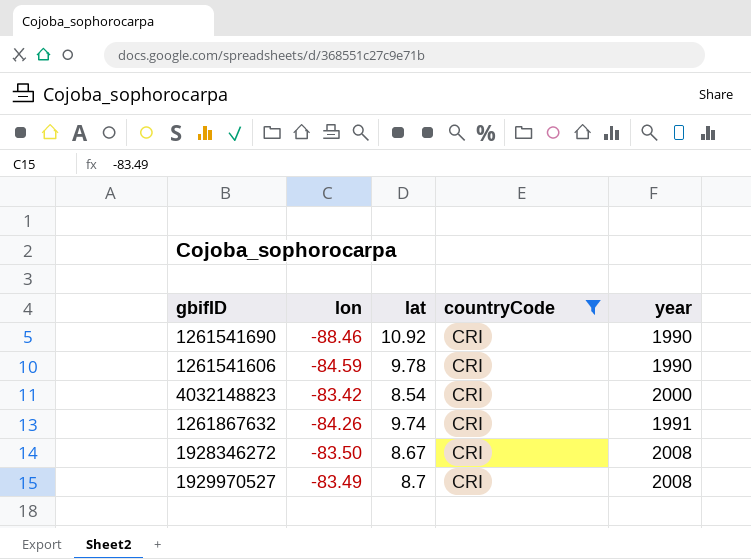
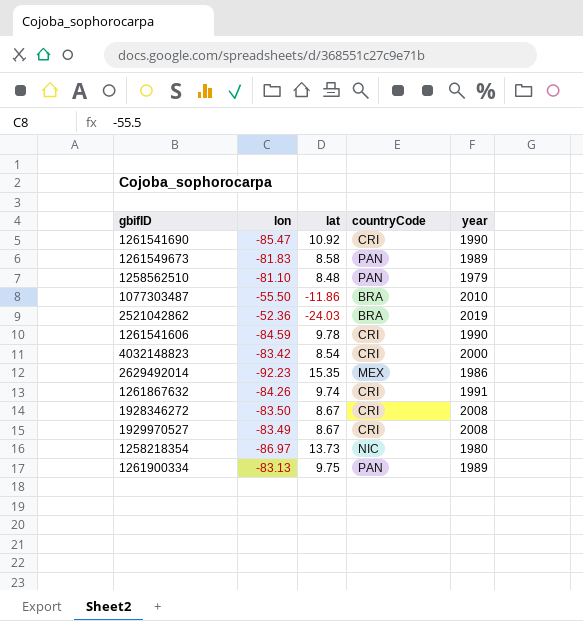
filter: countryCode = CRI -> none
1261541690 | lon: -88.46 -> -85.47
1929970527 | lat: 8.7 -> 8.67

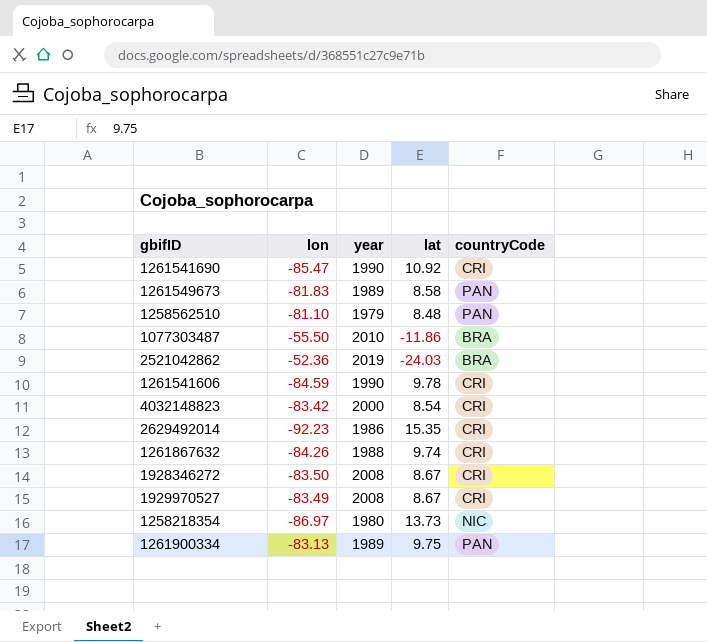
column year | position: 5 -> 3
2629492014 | countryCode: MEX -> CRI
1261867632 | year: 1991 -> 1988

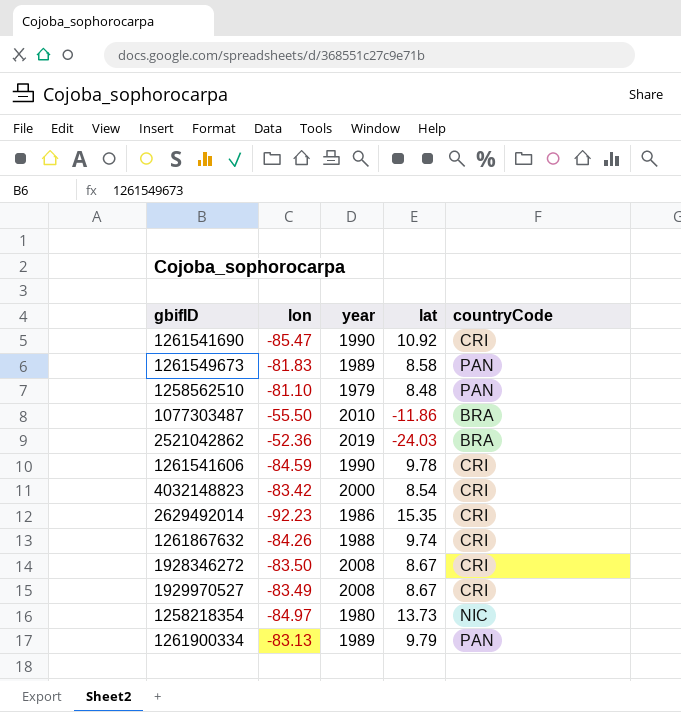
1258218354 | lon: -86.97 -> -84.97
1261900334 | lat: 9.75 -> 9.79

